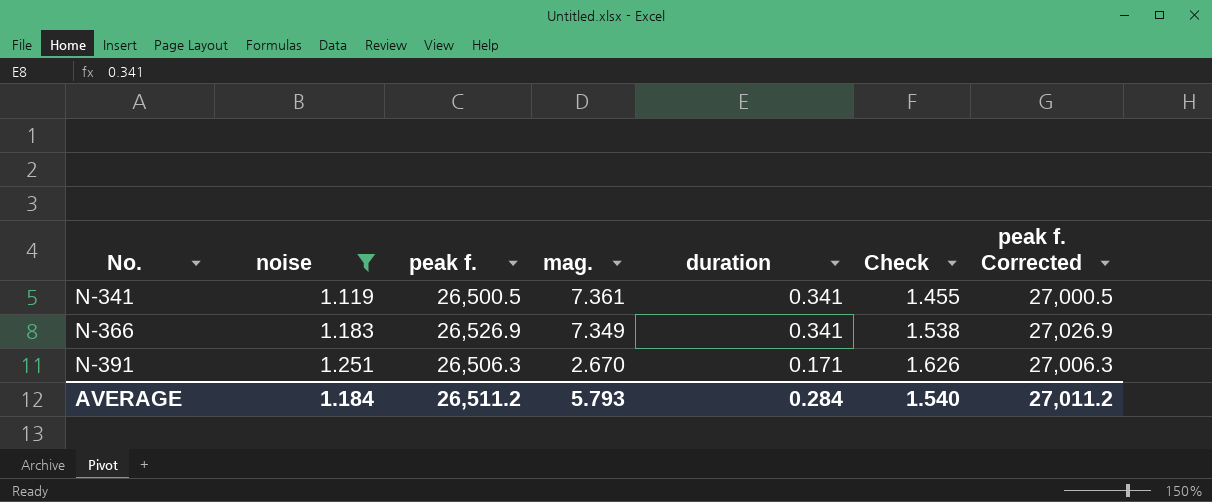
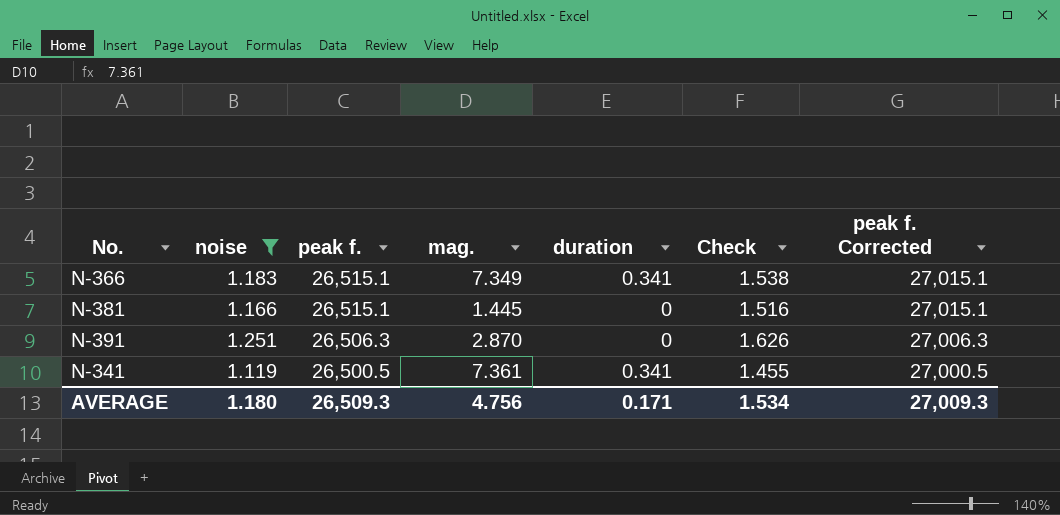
row order: No. ascending -> peak f. descending
N-366 | peak f.: 26,526.9 -> 26,515.1
N-366 | peak f. Corrected: 27,026.9 -> 27,015.1
row N-381: none -> 1.166 | 26,515.1 | 1.445 | 0 | 1.516 | 27,015.1
N-391 | mag.: 2.670 -> 2.870
N-391 | duration: 0.171 -> 0
AVERAGE | noise: 1.184 -> 1.180
AVERAGE | peak f.: 26,511.2 -> 26,509.3
AVERAGE | mag.: 5.793 -> 4.756
AVERAGE | duration: 0.284 -> 0.171
AVERAGE | Check: 1.540 -> 1.534
AVERAGE | peak f. Corrected: 27,011.2 -> 27,009.3

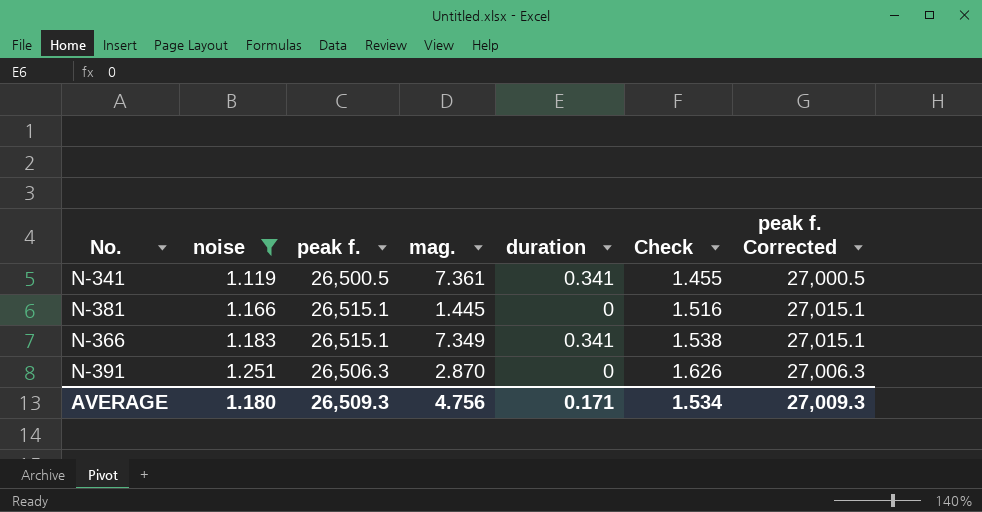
row order: peak f. descending -> noise ascending

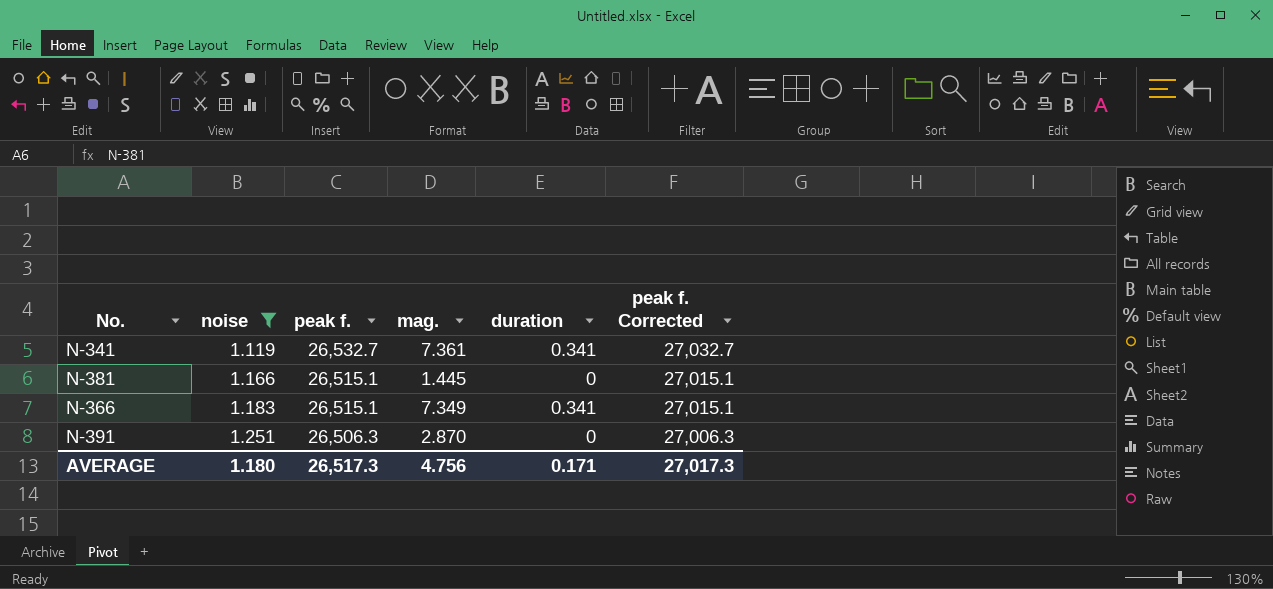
column Check | formula: [noise] * 1.3 -> none
N-341 | peak f.: 26,500.5 -> 26,532.7
N-341 | peak f. Corrected: 27,000.5 -> 27,032.7
AVERAGE | peak f.: 26,509.3 -> 26,517.3
AVERAGE | peak f. Corrected: 27,009.3 -> 27,017.3

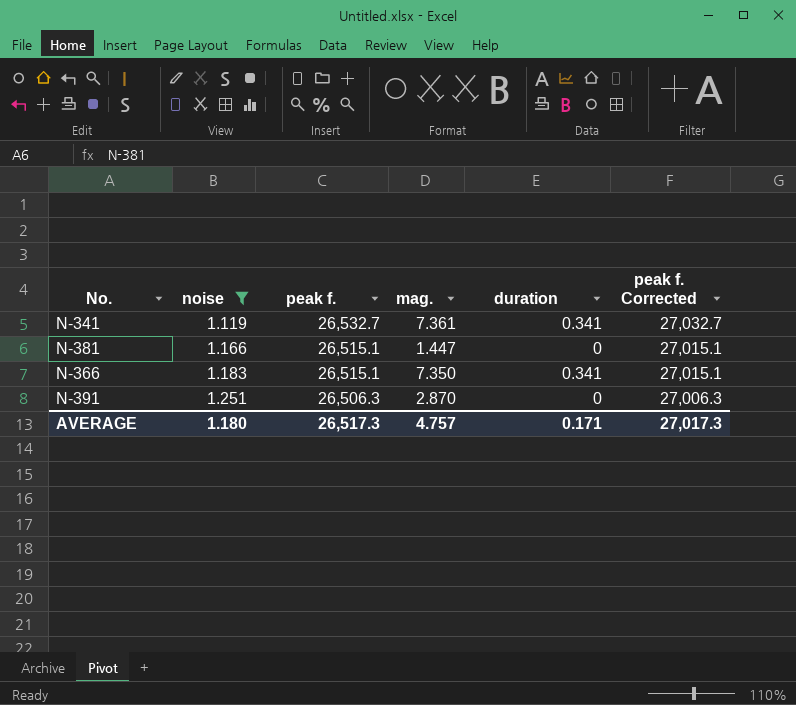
N-381 | mag.: 1.445 -> 1.447
N-366 | mag.: 7.349 -> 7.350
AVERAGE | mag.: 4.756 -> 4.757

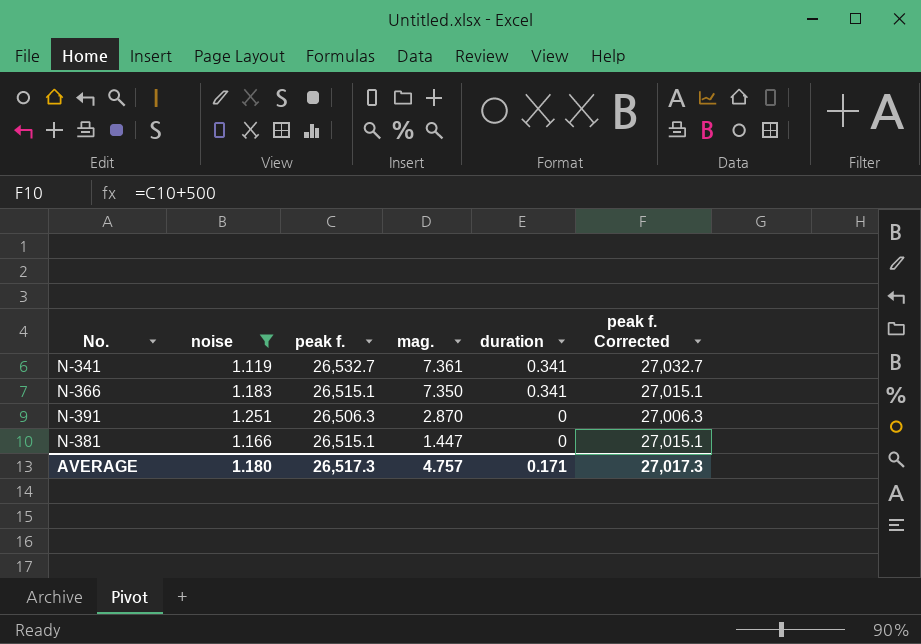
row order: noise ascending -> mag. descending

